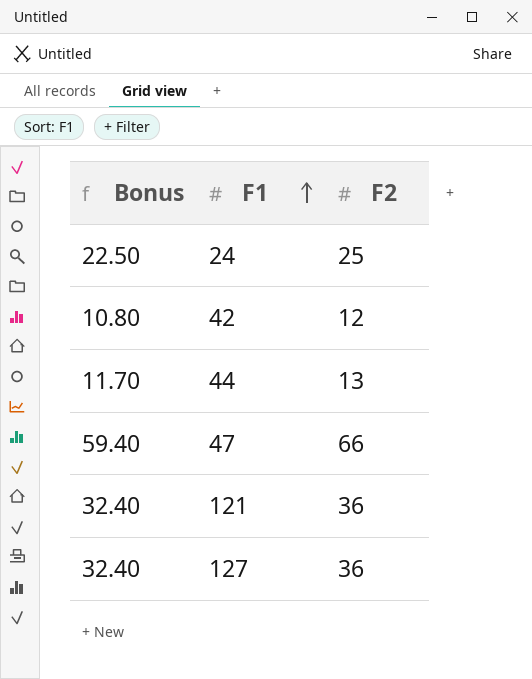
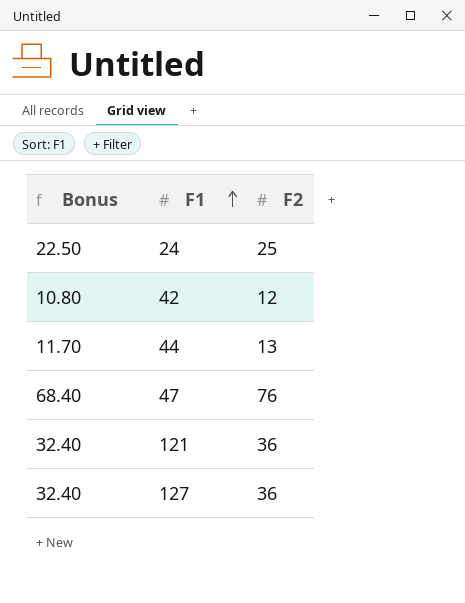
47 | Bonus: 59.40 -> 68.40
47 | F2: 66 -> 76

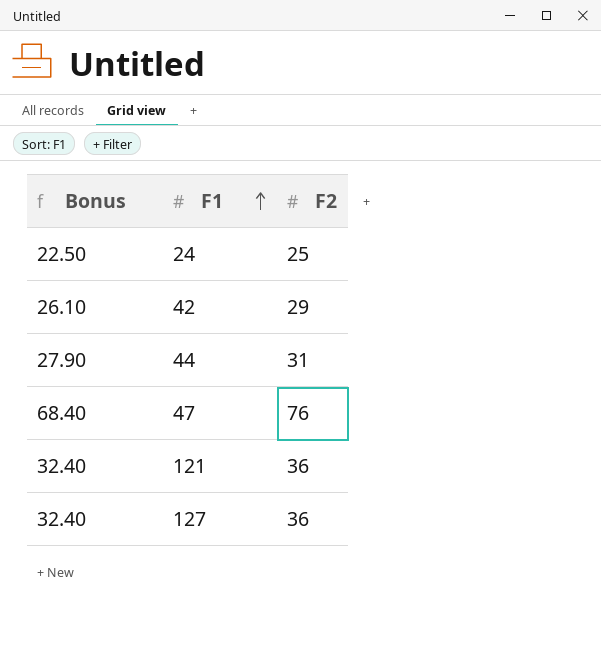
42 | Bonus: 10.80 -> 26.10
42 | F2: 12 -> 29
44 | Bonus: 11.70 -> 27.90
44 | F2: 13 -> 31

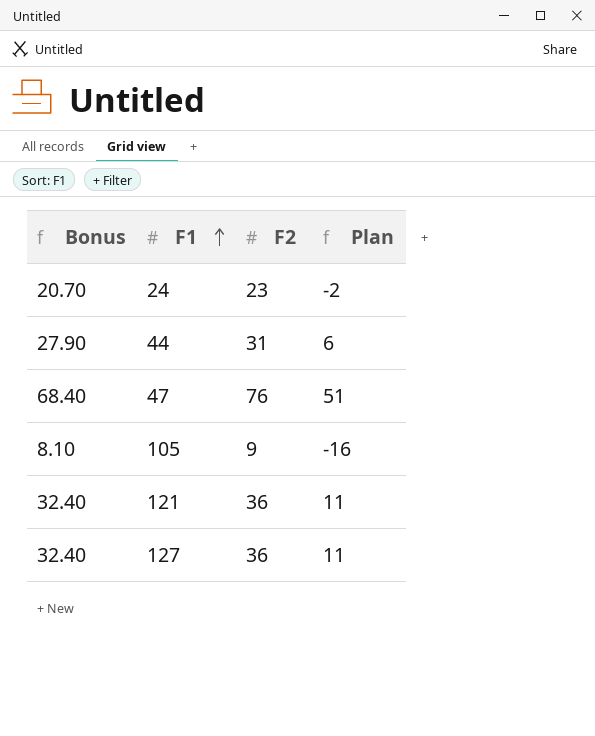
column Plan | formula: none -> [F2] - 25
row 42: 26.10 | 29 -> none
24 | Bonus: 22.50 -> 20.70
24 | F2: 25 -> 23
row 105: none -> 8.10 | 9 | -16

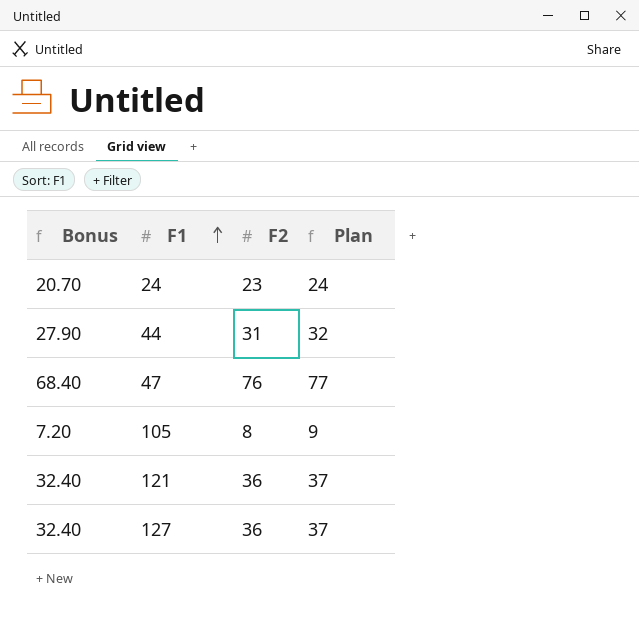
column Plan | formula: [F2] - 25 -> [F2] + 1
105 | Bonus: 8.10 -> 7.20
105 | F2: 9 -> 8

